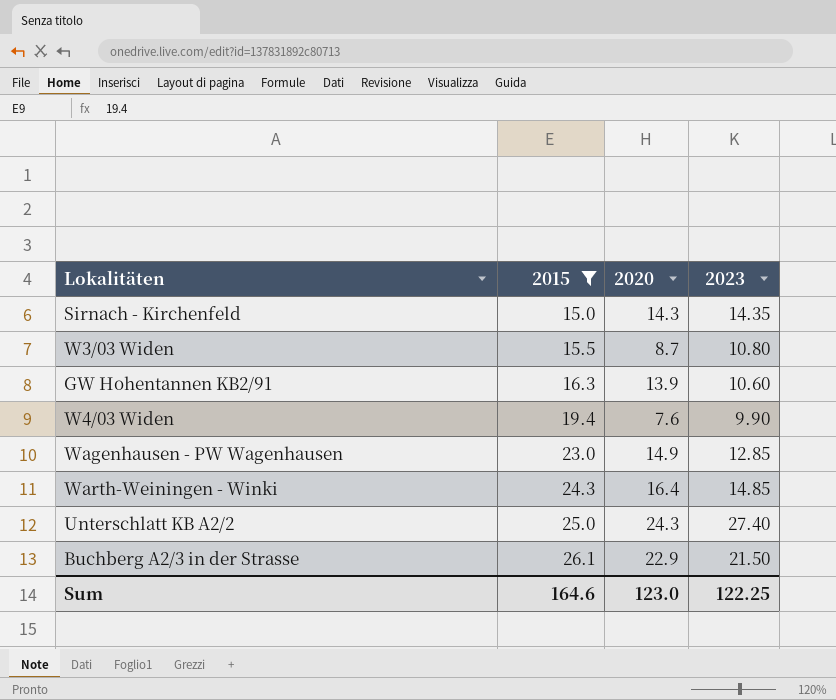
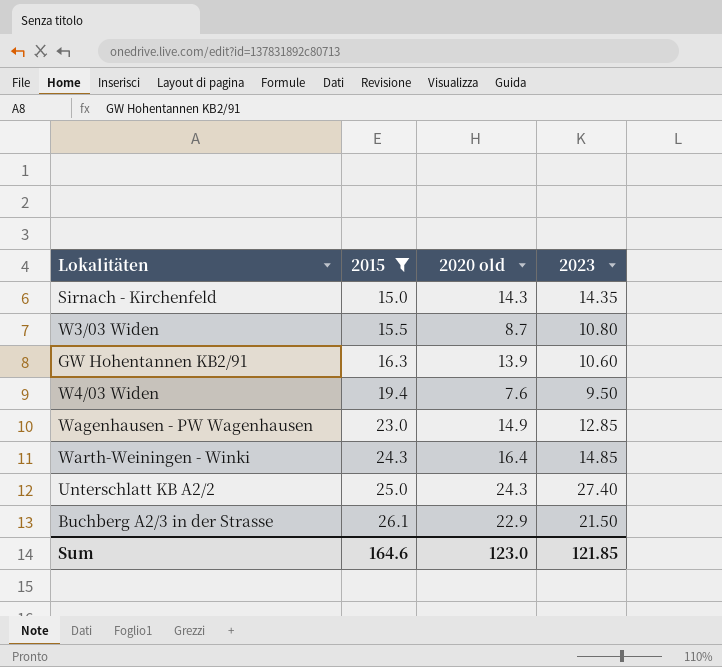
column name: 2020 -> 2020 old
W4/03 Widen | 2023: 9.90 -> 9.50
Sum | 2023: 122.25 -> 121.85

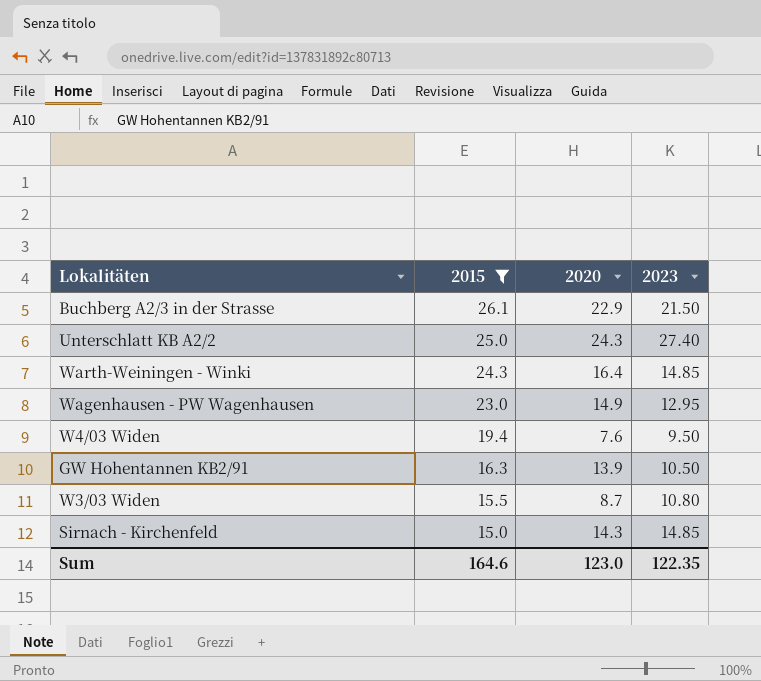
row order: 2015 ascending -> 2015 descending
column name: 2020 old -> 2020
Wagenhausen - PW Wagenhausen | 2023: 12.85 -> 12.95
GW Hohentannen KB2/91 | 2023: 10.60 -> 10.50
Sirnach - Kirchenfeld | 2023: 14.35 -> 14.85
Sum | 2023: 121.85 -> 122.35

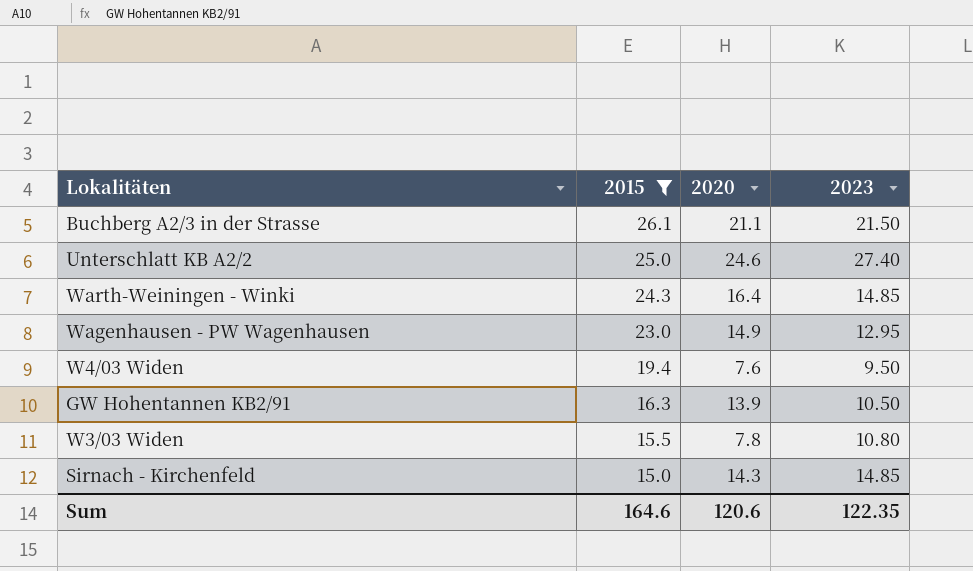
Buchberg A2/3 in der Strasse | 2020: 22.9 -> 21.1
Unterschlatt KB A2/2 | 2020: 24.3 -> 24.6
W3/03 Widen | 2020: 8.7 -> 7.8
Sum | 2020: 123.0 -> 120.6

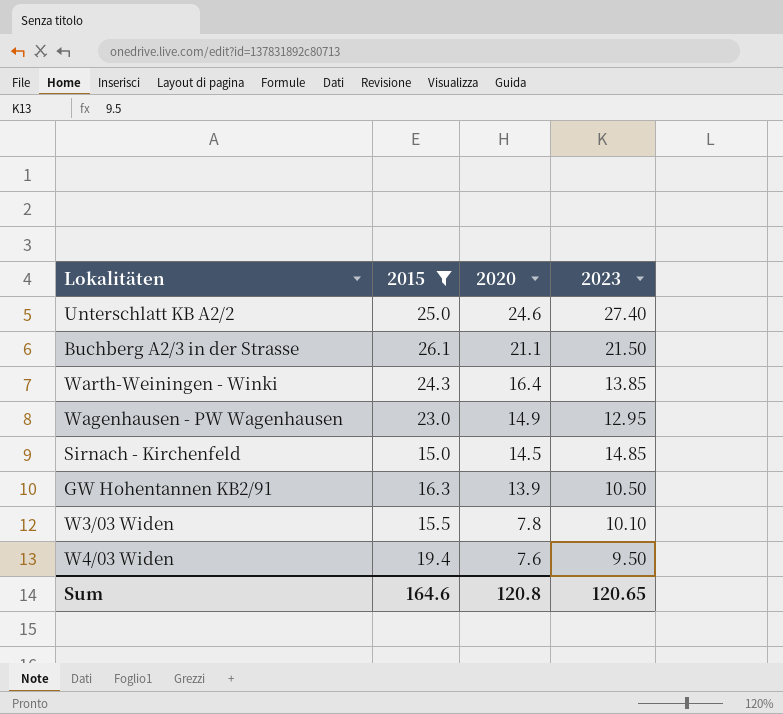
row order: 2015 descending -> 2020 descending
Warth-Weiningen - Winki | 2023: 14.85 -> 13.85
Sirnach - Kirchenfeld | 2020: 14.3 -> 14.5
W3/03 Widen | 2023: 10.80 -> 10.10
Sum | 2020: 120.6 -> 120.8
Sum | 2023: 122.35 -> 120.65

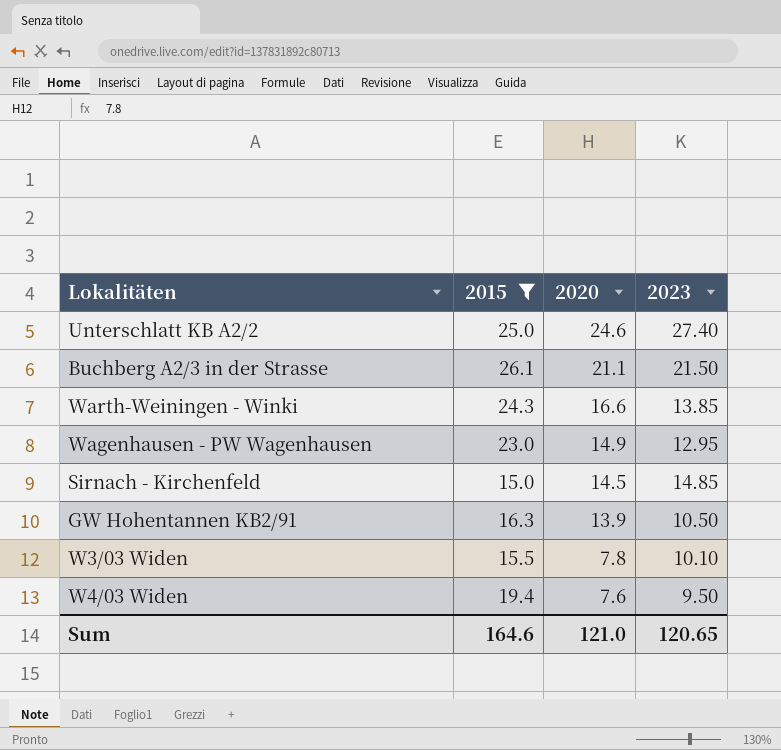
Warth-Weiningen - Winki | 2020: 16.4 -> 16.6
Sum | 2020: 120.8 -> 121.0

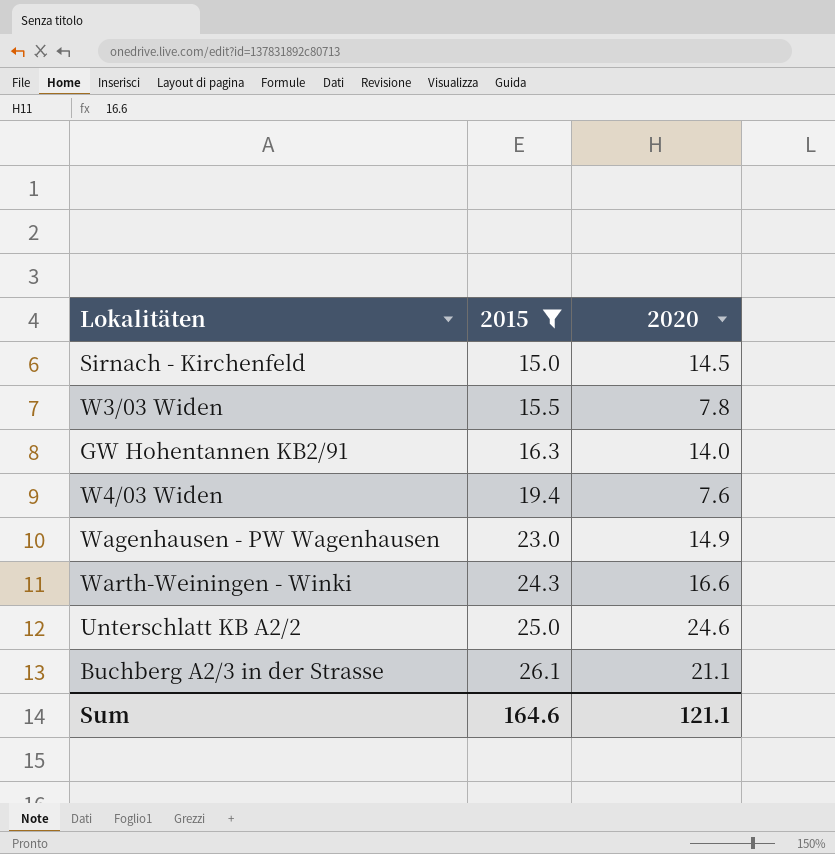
row order: 2020 descending -> 2015 ascending
column 2023 | position: 4 -> none
GW Hohentannen KB2/91 | 2020: 13.9 -> 14.0
Sum | 2020: 121.0 -> 121.1

